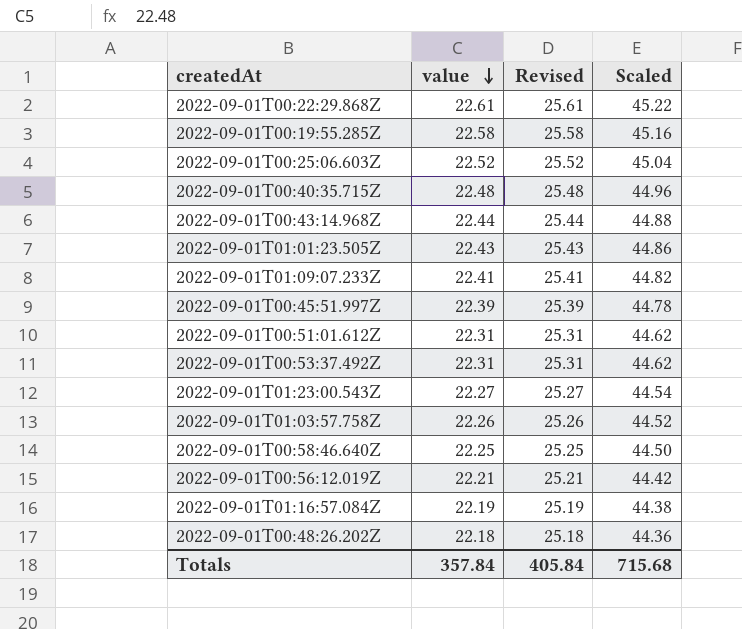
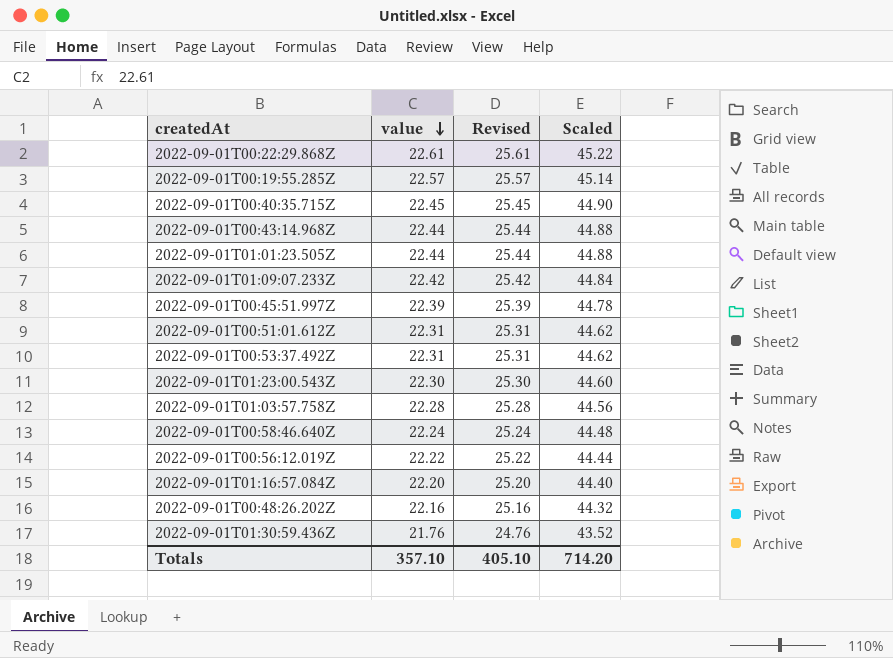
row 2022-09-01T00:25:06.603Z: 22.52 | 25.52 | 45.04 -> none
2022-09-01T00:19:55.285Z | value: 22.58 -> 22.57
2022-09-01T00:19:55.285Z | Revised: 25.58 -> 25.57
2022-09-01T00:19:55.285Z | Scaled: 45.16 -> 45.14
2022-09-01T00:40:35.715Z | value: 22.48 -> 22.45
2022-09-01T00:40:35.715Z | Revised: 25.48 -> 25.45
2022-09-01T00:40:35.715Z | Scaled: 44.96 -> 44.90
2022-09-01T01:01:23.505Z | value: 22.43 -> 22.44
2022-09-01T01:01:23.505Z | Revised: 25.43 -> 25.44
2022-09-01T01:01:23.505Z | Scaled: 44.86 -> 44.88
2022-09-01T01:09:07.233Z | value: 22.41 -> 22.42
2022-09-01T01:09:07.233Z | Revised: 25.41 -> 25.42
2022-09-01T01:09:07.233Z | Scaled: 44.82 -> 44.84
2022-09-01T01:23:00.543Z | value: 22.27 -> 22.30
2022-09-01T01:23:00.543Z | Revised: 25.27 -> 25.30
2022-09-01T01:23:00.543Z | Scaled: 44.54 -> 44.60
2022-09-01T01:03:57.758Z | value: 22.26 -> 22.28
2022-09-01T01:03:57.758Z | Revised: 25.26 -> 25.28
2022-09-01T01:03:57.758Z | Scaled: 44.52 -> 44.56
2022-09-01T00:58:46.640Z | value: 22.25 -> 22.24
2022-09-01T00:58:46.640Z | Revised: 25.25 -> 25.24
2022-09-01T00:58:46.640Z | Scaled: 44.50 -> 44.48
2022-09-01T00:56:12.019Z | value: 22.21 -> 22.22
2022-09-01T00:56:12.019Z | Revised: 25.21 -> 25.22
2022-09-01T00:56:12.019Z | Scaled: 44.42 -> 44.44
2022-09-01T01:16:57.084Z | value: 22.19 -> 22.20
2022-09-01T01:16:57.084Z | Revised: 25.19 -> 25.20
2022-09-01T01:16:57.084Z | Scaled: 44.38 -> 44.40
2022-09-01T00:48:26.202Z | value: 22.18 -> 22.16
2022-09-01T00:48:26.202Z | Revised: 25.18 -> 25.16
2022-09-01T00:48:26.202Z | Scaled: 44.36 -> 44.32
row 2022-09-01T01:30:59.436Z: none -> 21.76 | 24.76 | 43.52
Totals | value: 357.84 -> 357.10
Totals | Revised: 405.84 -> 405.10
Totals | Scaled: 715.68 -> 714.20

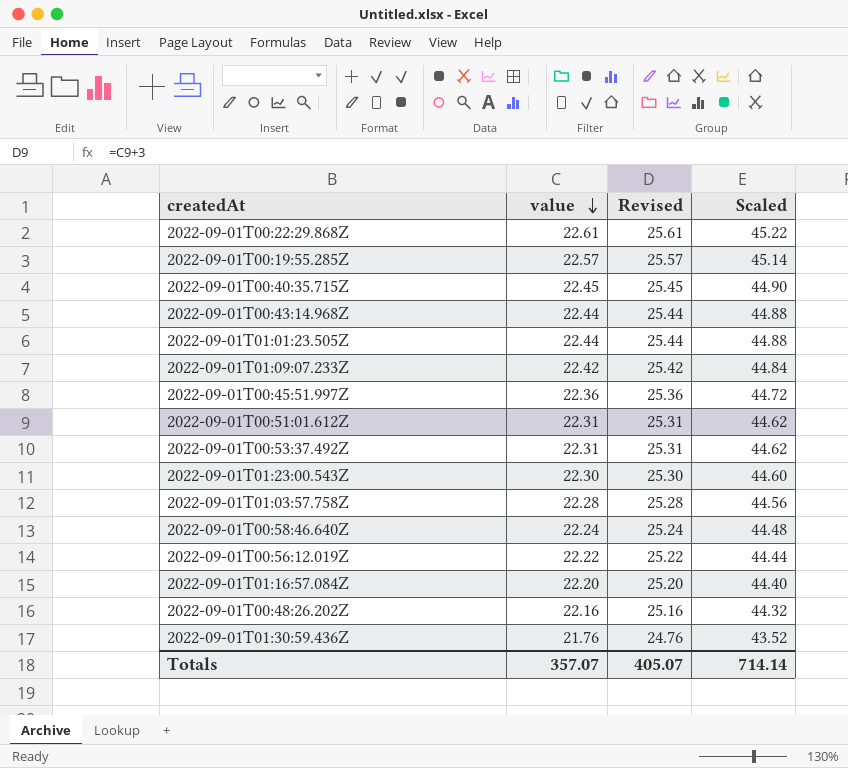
2022-09-01T00:45:51.997Z | value: 22.39 -> 22.36
2022-09-01T00:45:51.997Z | Revised: 25.39 -> 25.36
2022-09-01T00:45:51.997Z | Scaled: 44.78 -> 44.72
Totals | value: 357.10 -> 357.07
Totals | Revised: 405.10 -> 405.07
Totals | Scaled: 714.20 -> 714.14

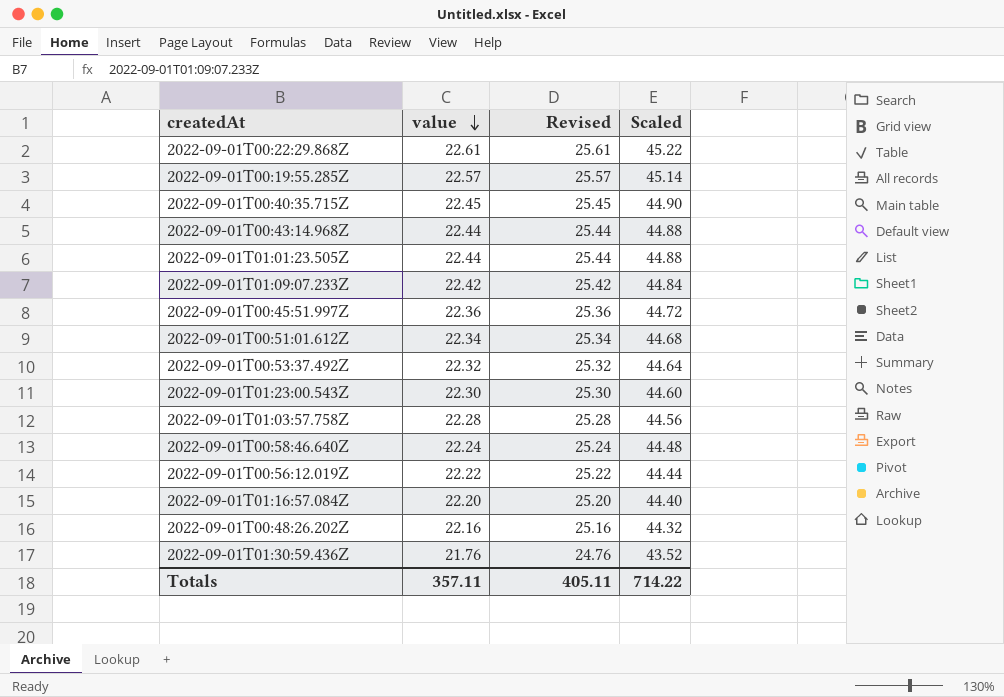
2022-09-01T00:51:01.612Z | value: 22.31 -> 22.34
2022-09-01T00:51:01.612Z | Revised: 25.31 -> 25.34
2022-09-01T00:51:01.612Z | Scaled: 44.62 -> 44.68
2022-09-01T00:53:37.492Z | value: 22.31 -> 22.32
2022-09-01T00:53:37.492Z | Revised: 25.31 -> 25.32
2022-09-01T00:53:37.492Z | Scaled: 44.62 -> 44.64
Totals | value: 357.07 -> 357.11
Totals | Revised: 405.07 -> 405.11
Totals | Scaled: 714.14 -> 714.22

